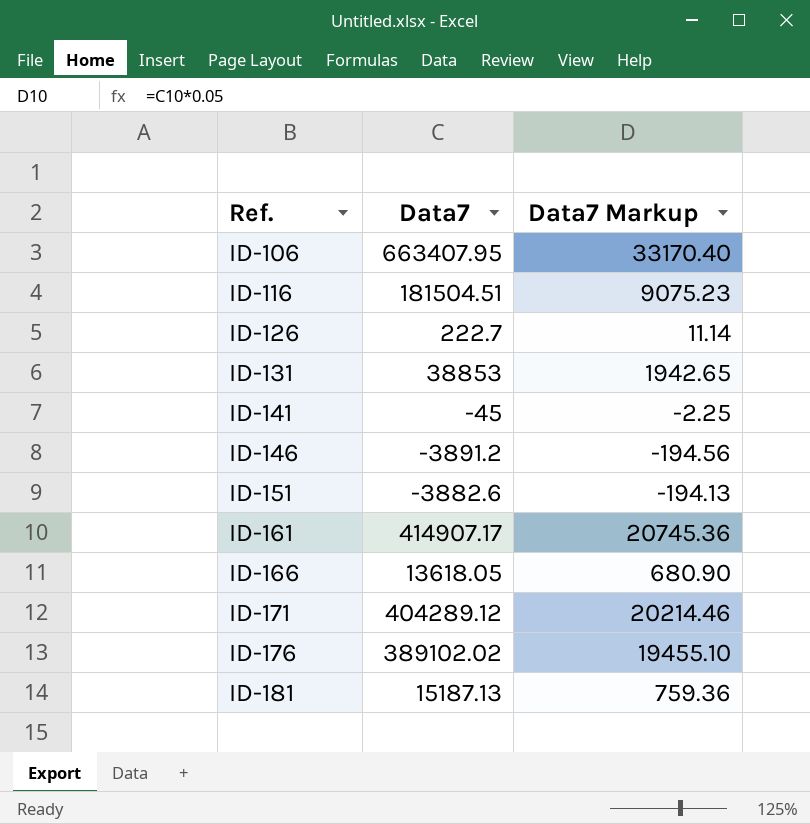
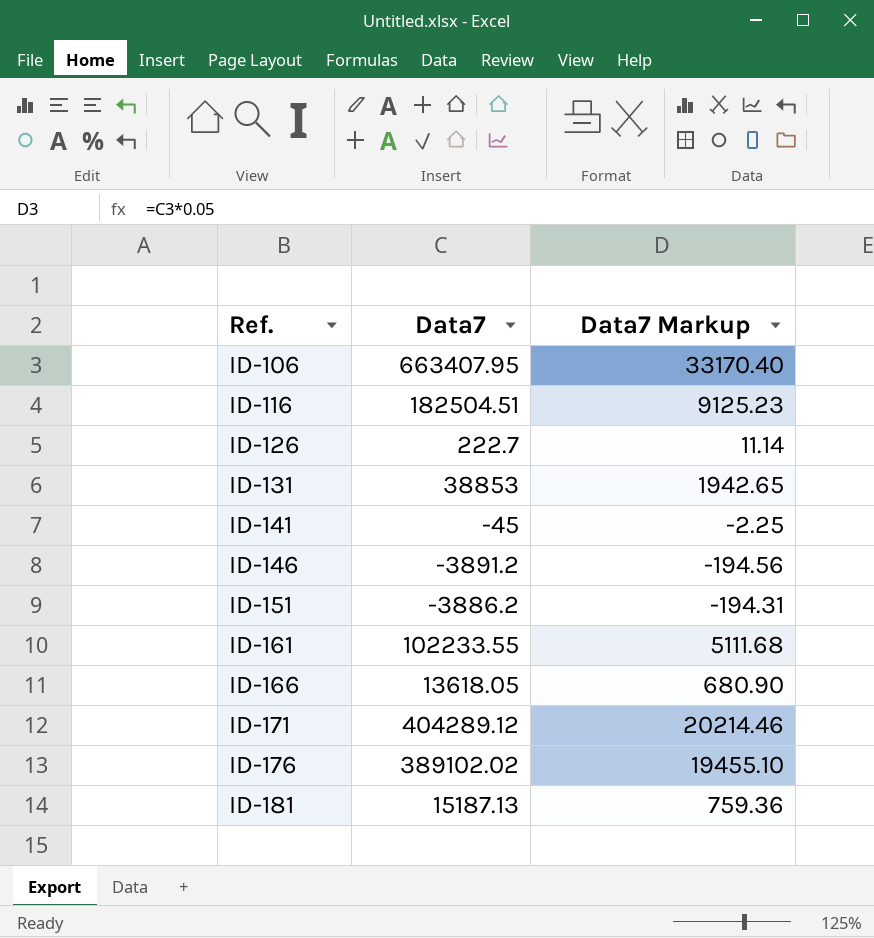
ID-116 | Data7: 181504.51 -> 182504.51
ID-116 | Data7 Markup: 9075.23 -> 9125.23
ID-151 | Data7: -3882.6 -> -3886.2
ID-151 | Data7 Markup: -194.13 -> -194.31
ID-161 | Data7: 414907.17 -> 102233.55
ID-161 | Data7 Markup: 20745.36 -> 5111.68

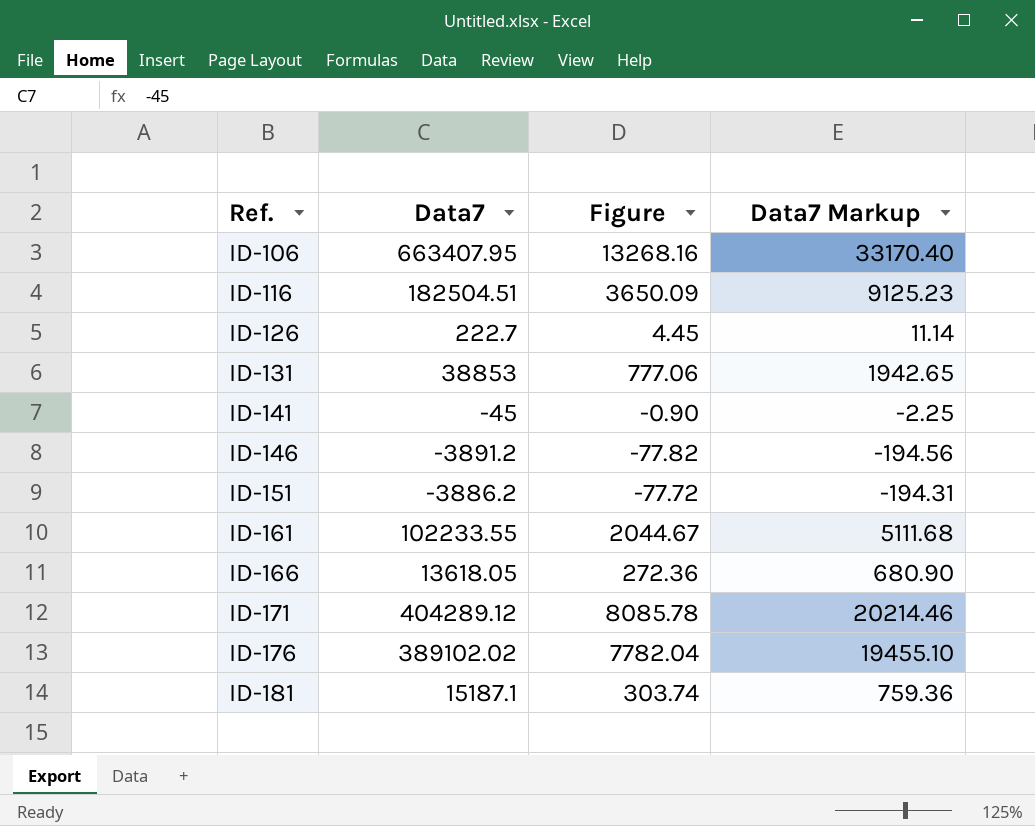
column Figure | formula: none -> [Data7] * 0.02
ID-181 | Data7: 15187.13 -> 15187.1

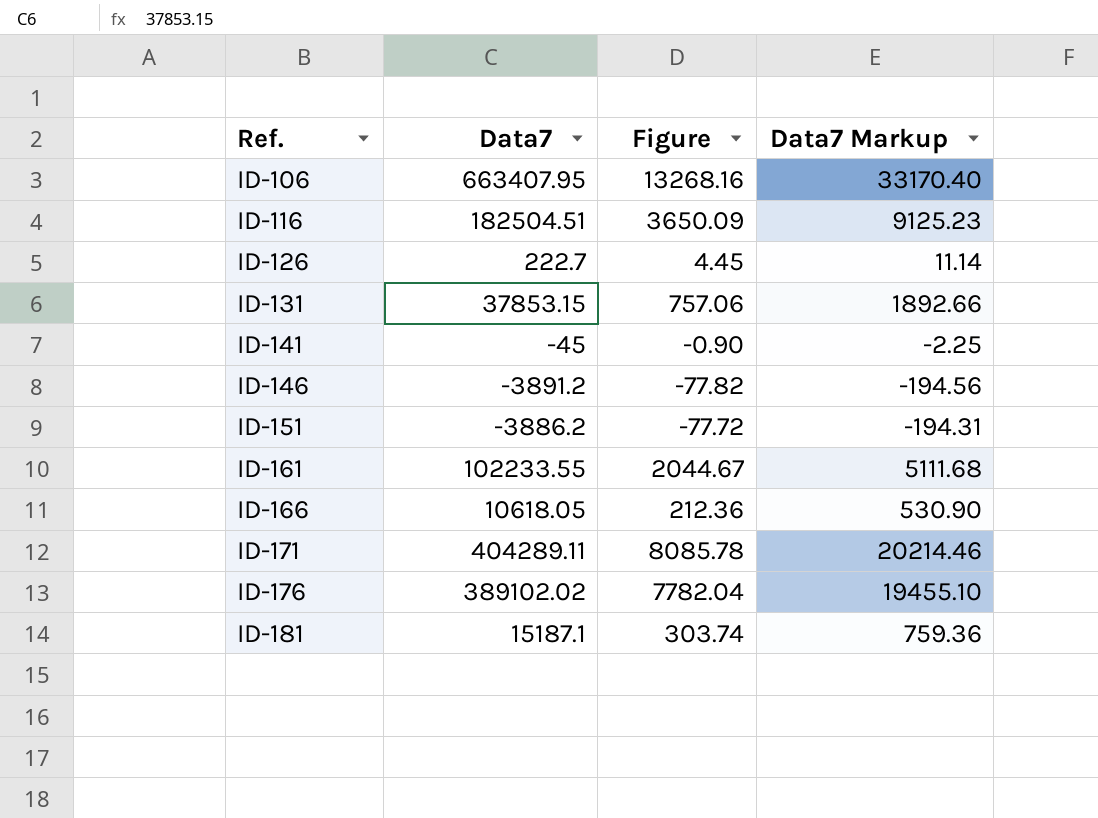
ID-131 | Data7: 38853 -> 37853.15
ID-131 | Figure: 777.06 -> 757.06
ID-131 | Data7 Markup: 1942.65 -> 1892.66
ID-166 | Data7: 13618.05 -> 10618.05
ID-166 | Figure: 272.36 -> 212.36
ID-166 | Data7 Markup: 680.90 -> 530.90
ID-171 | Data7: 404289.12 -> 404289.11

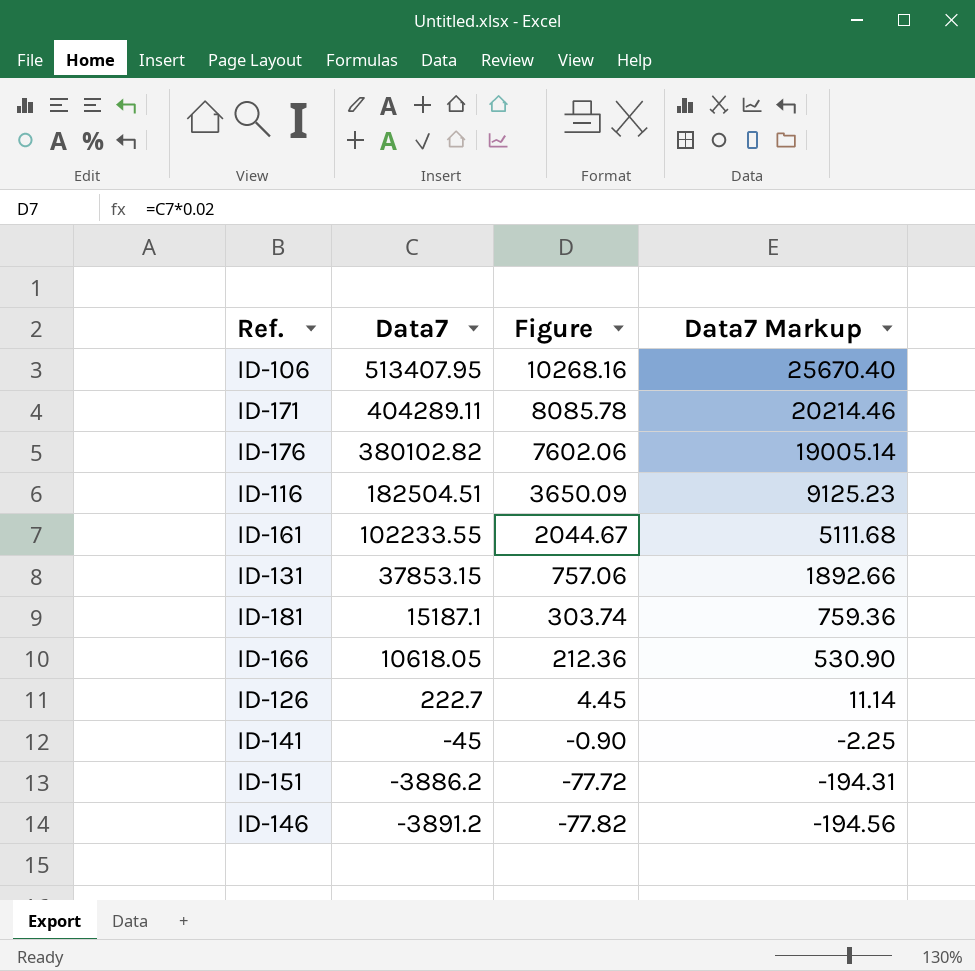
row order: Ref. ascending -> Data7 descending
ID-106 | Data7: 663407.95 -> 513407.95
ID-106 | Figure: 13268.16 -> 10268.16
ID-106 | Data7 Markup: 33170.40 -> 25670.40
ID-176 | Data7: 389102.02 -> 380102.82
ID-176 | Figure: 7782.04 -> 7602.06
ID-176 | Data7 Markup: 19455.10 -> 19005.14

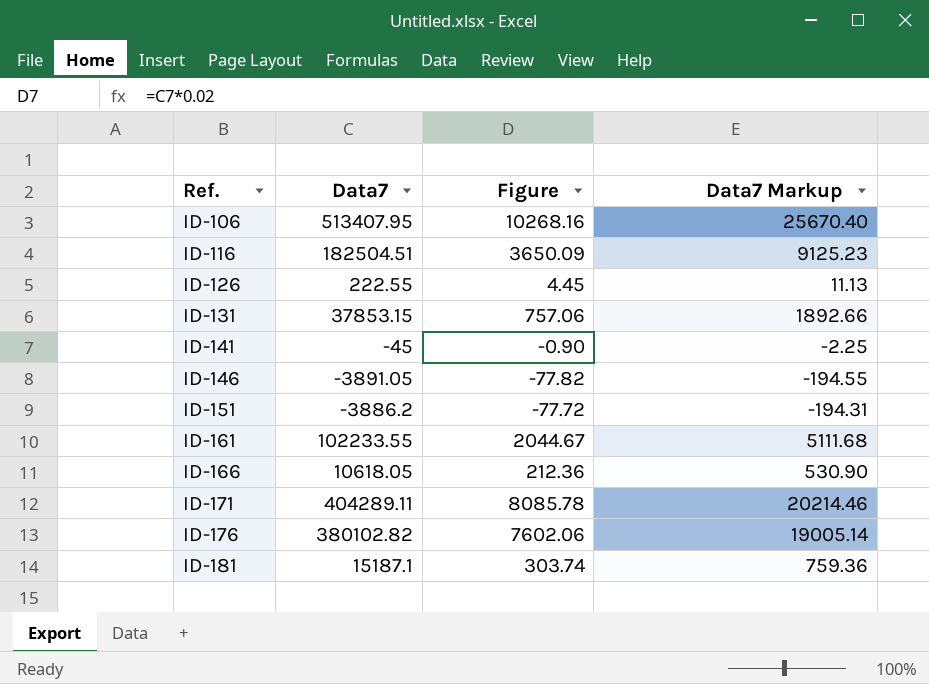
row order: Data7 descending -> Ref. ascending
ID-126 | Data7: 222.7 -> 222.55
ID-126 | Data7 Markup: 11.14 -> 11.13
ID-146 | Data7: -3891.2 -> -3891.05
ID-146 | Data7 Markup: -194.56 -> -194.55

